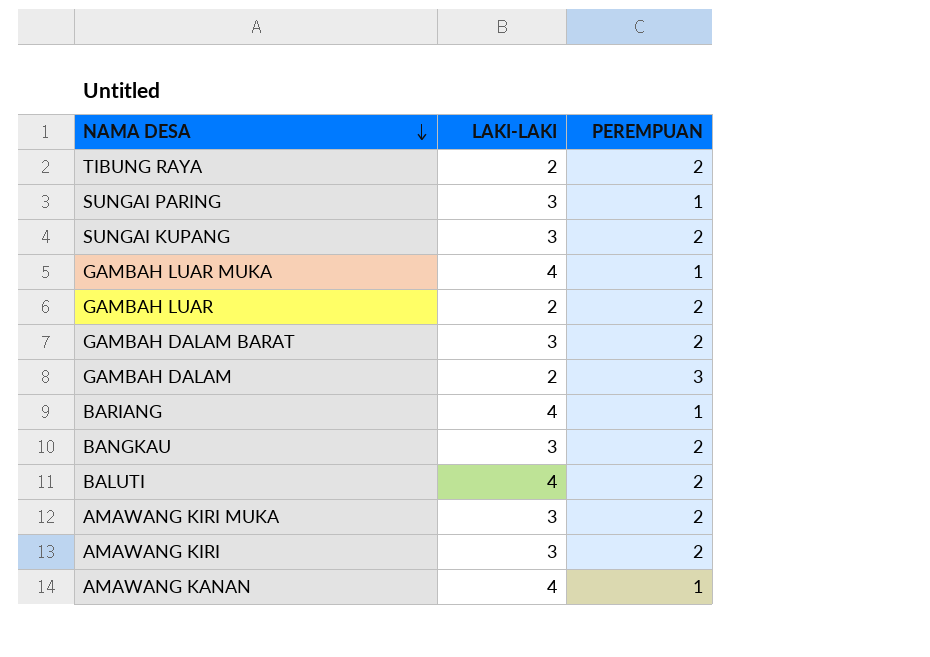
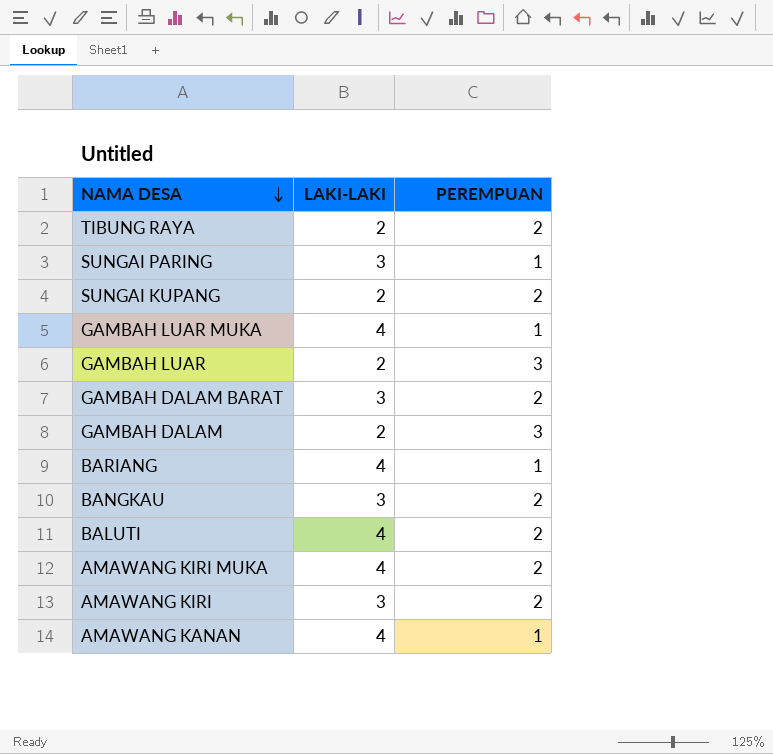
SUNGAI KUPANG | LAKI-LAKI: 3 -> 2
GAMBAH LUAR | PEREMPUAN: 2 -> 3
AMAWANG KIRI MUKA | LAKI-LAKI: 3 -> 4

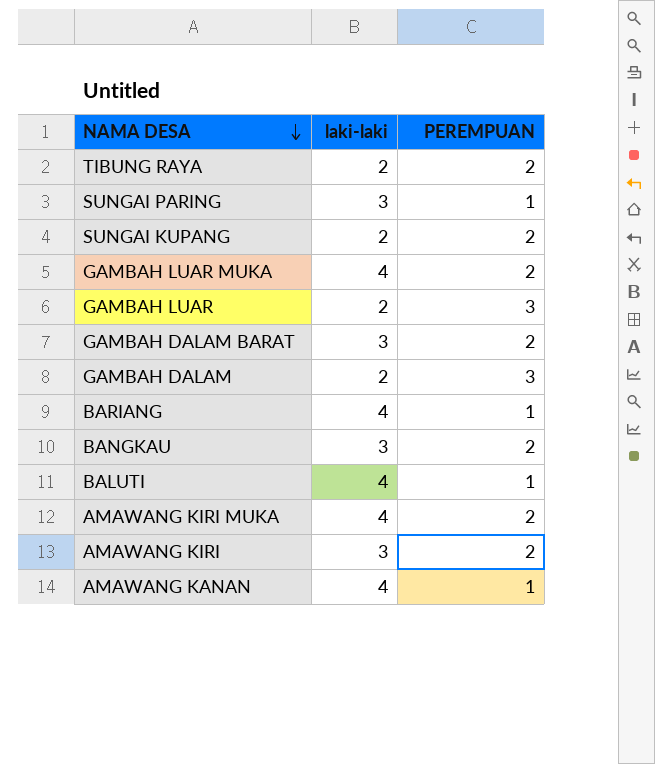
column name: LAKI-LAKI -> laki-laki
GAMBAH LUAR MUKA | PEREMPUAN: 1 -> 2
BALUTI | PEREMPUAN: 2 -> 1

